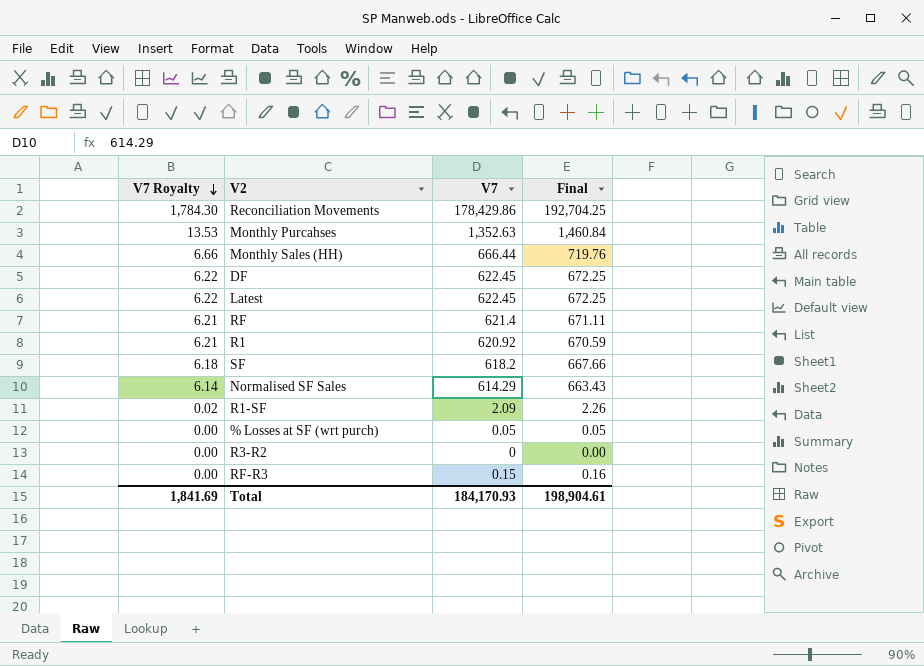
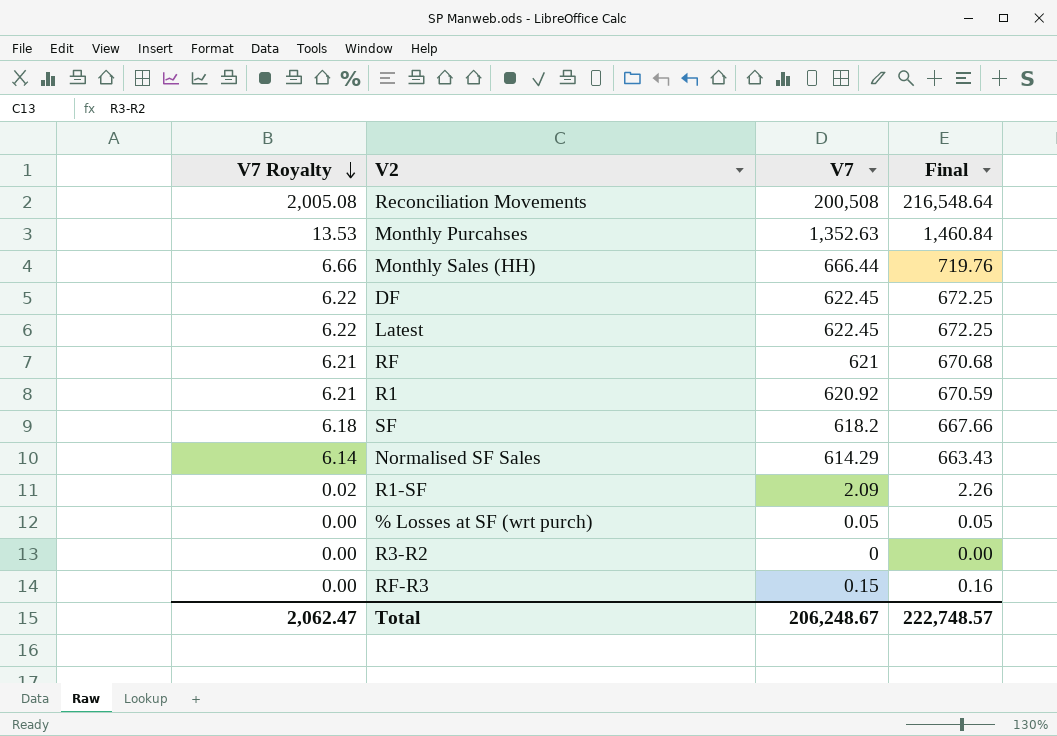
Reconciliation Movements | V7 Royalty: 1,784.30 -> 2,005.08
Reconciliation Movements | V7: 178,429.86 -> 200,508
Reconciliation Movements | Final: 192,704.25 -> 216,548.64
RF | V7: 621.4 -> 621
RF | Final: 671.11 -> 670.68
Total | V7 Royalty: 1,841.69 -> 2,062.47
Total | V7: 184,170.93 -> 206,248.67
Total | Final: 198,904.61 -> 222,748.57

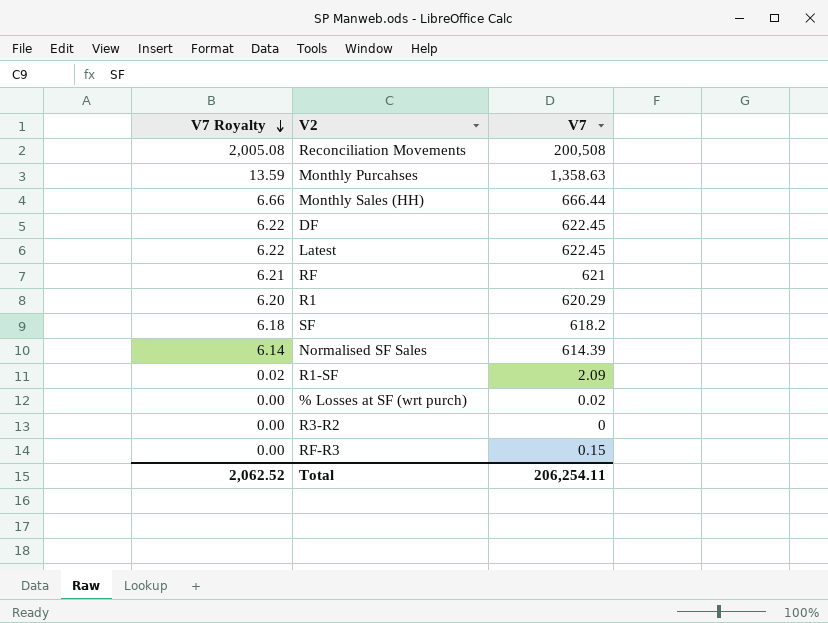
column Final | formula: [V7] * 1.08 -> none
Monthly Purcahses | V7 Royalty: 13.53 -> 13.59
Monthly Purcahses | V7: 1,352.63 -> 1,358.63
R1 | V7 Royalty: 6.21 -> 6.20
R1 | V7: 620.92 -> 620.29
Normalised SF Sales | V7: 614.29 -> 614.39
% Losses at SF (wrt purch) | V7: 0.05 -> 0.02
Total | V7 Royalty: 2,062.47 -> 2,062.52
Total | V7: 206,248.67 -> 206,254.11

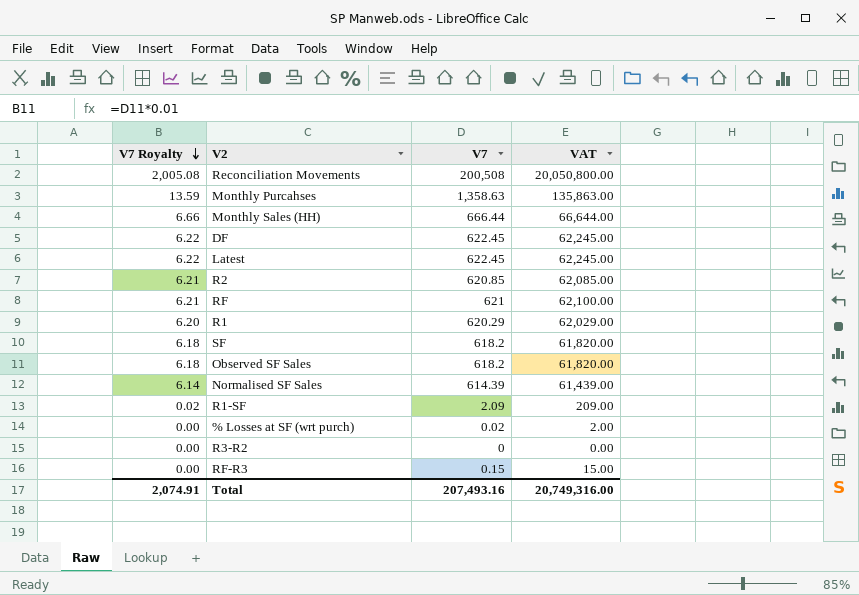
column VAT | formula: none -> [V7] * 100
row R2: none -> 6.21 | 620.85 | 62,085.00
row Observed SF Sales: none -> 6.18 | 618.2 | 61,820.00
Total | V7 Royalty: 2,062.52 -> 2,074.91
Total | V7: 206,254.11 -> 207,493.16

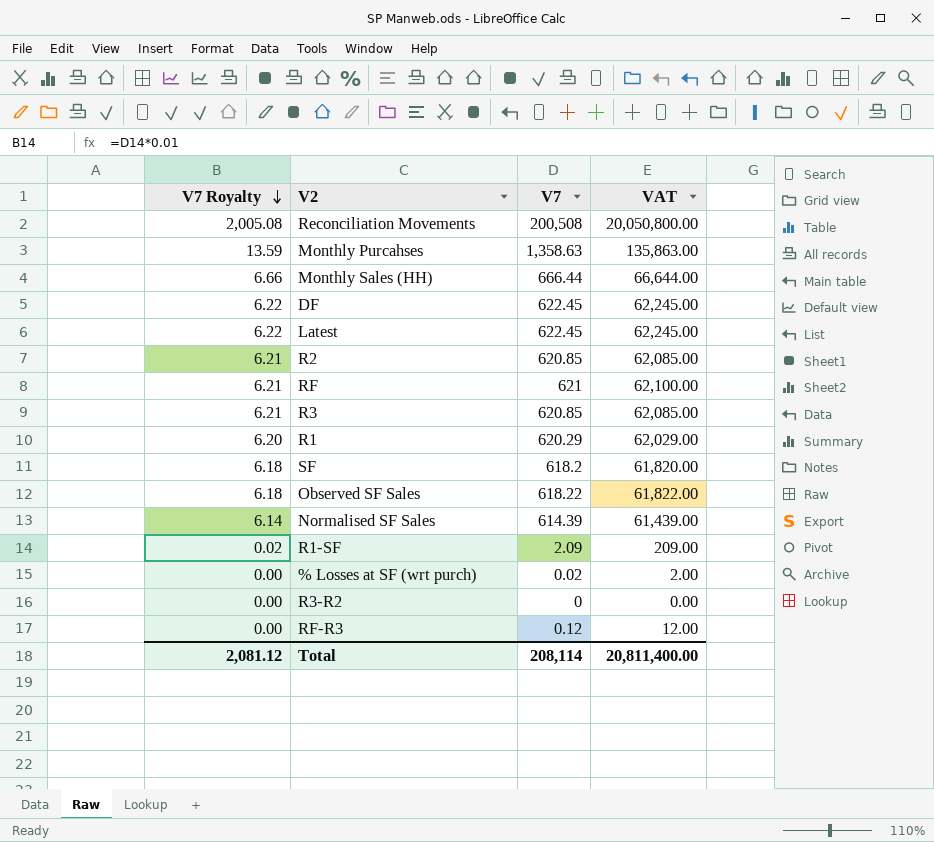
row R3: none -> 6.21 | 620.85 | 62,085.00
Observed SF Sales | V7: 618.2 -> 618.22
Observed SF Sales | VAT: 61,820.00 -> 61,822.00
RF-R3 | V7: 0.15 -> 0.12
RF-R3 | VAT: 15.00 -> 12.00
Total | V7 Royalty: 2,074.91 -> 2,081.12
Total | V7: 207,493.16 -> 208,114
Total | VAT: 20,749,316.00 -> 20,811,400.00

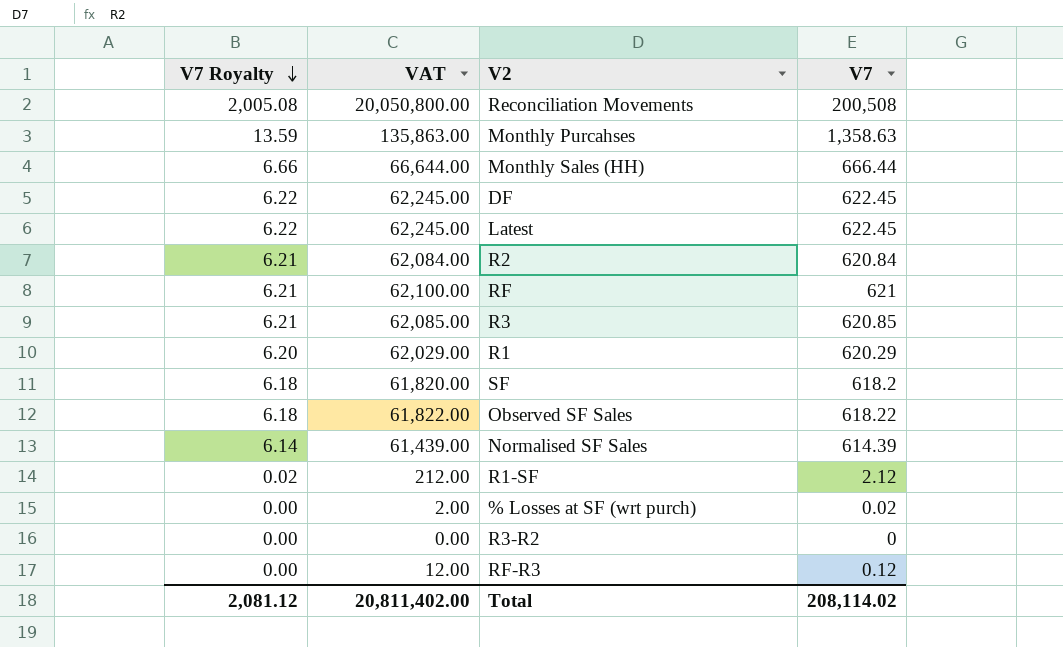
column VAT | position: 4 -> 2
R2 | VAT: 62,085.00 -> 62,084.00
R2 | V7: 620.85 -> 620.84
R1-SF | VAT: 209.00 -> 212.00
R1-SF | V7: 2.09 -> 2.12
Total | VAT: 20,811,400.00 -> 20,811,402.00
Total | V7: 208,114 -> 208,114.02

